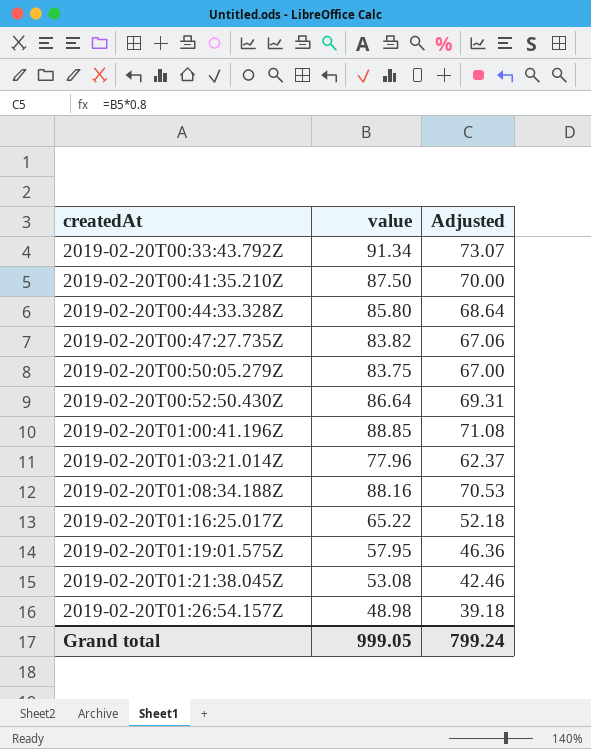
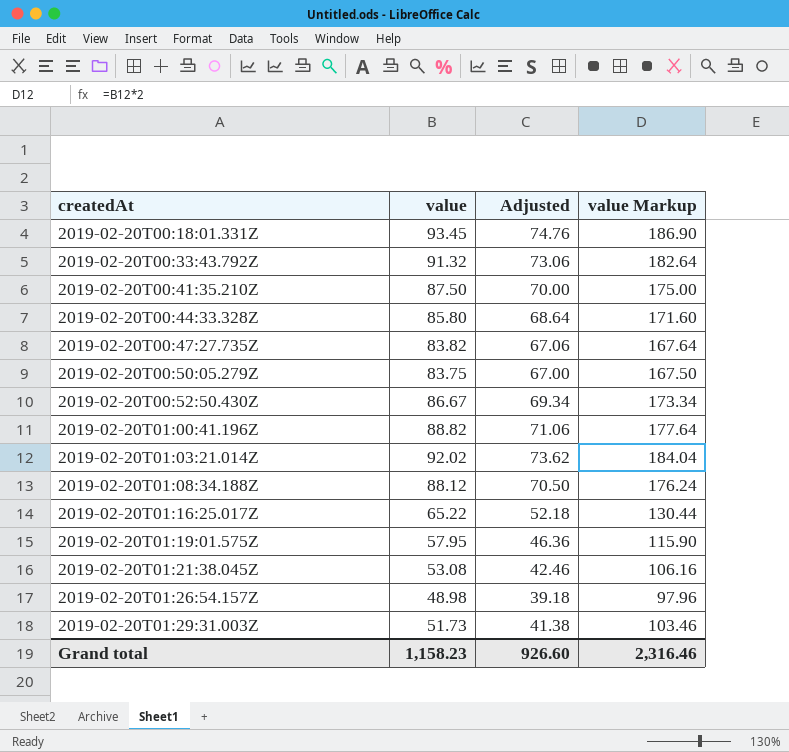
column value Markup | formula: none -> [value] * 2
row 2019-02-20T00:18:01.331Z: none -> 93.45 | 74.76 | 186.90
2019-02-20T00:33:43.792Z | value: 91.34 -> 91.32
2019-02-20T00:33:43.792Z | Adjusted: 73.07 -> 73.06
2019-02-20T00:52:50.430Z | value: 86.64 -> 86.67
2019-02-20T00:52:50.430Z | Adjusted: 69.31 -> 69.34
2019-02-20T01:00:41.196Z | value: 88.85 -> 88.82
2019-02-20T01:00:41.196Z | Adjusted: 71.08 -> 71.06
2019-02-20T01:03:21.014Z | value: 77.96 -> 92.02
2019-02-20T01:03:21.014Z | Adjusted: 62.37 -> 73.62
2019-02-20T01:08:34.188Z | value: 88.16 -> 88.12
2019-02-20T01:08:34.188Z | Adjusted: 70.53 -> 70.50
row 2019-02-20T01:29:31.003Z: none -> 51.73 | 41.38 | 103.46
Grand total | value: 999.05 -> 1,158.23
Grand total | Adjusted: 799.24 -> 926.60

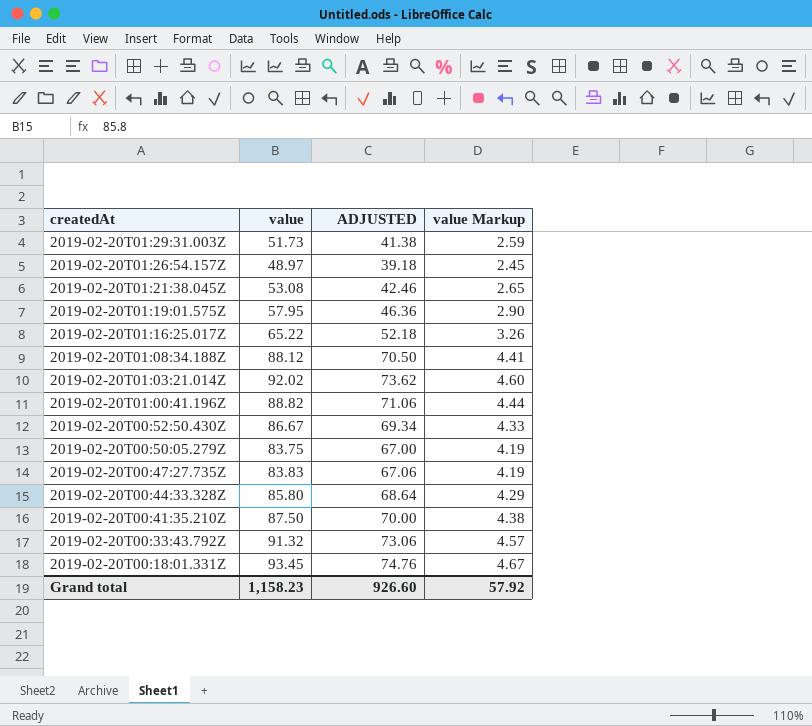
row order: createdAt ascending -> createdAt descending
column name: Adjusted -> ADJUSTED
column value Markup | formula: [value] * 2 -> [value] * 0.05
2019-02-20T01:26:54.157Z | value: 48.98 -> 48.97
2019-02-20T00:47:27.735Z | value: 83.82 -> 83.83
Grand total | value Markup: 2,316.46 -> 57.92

